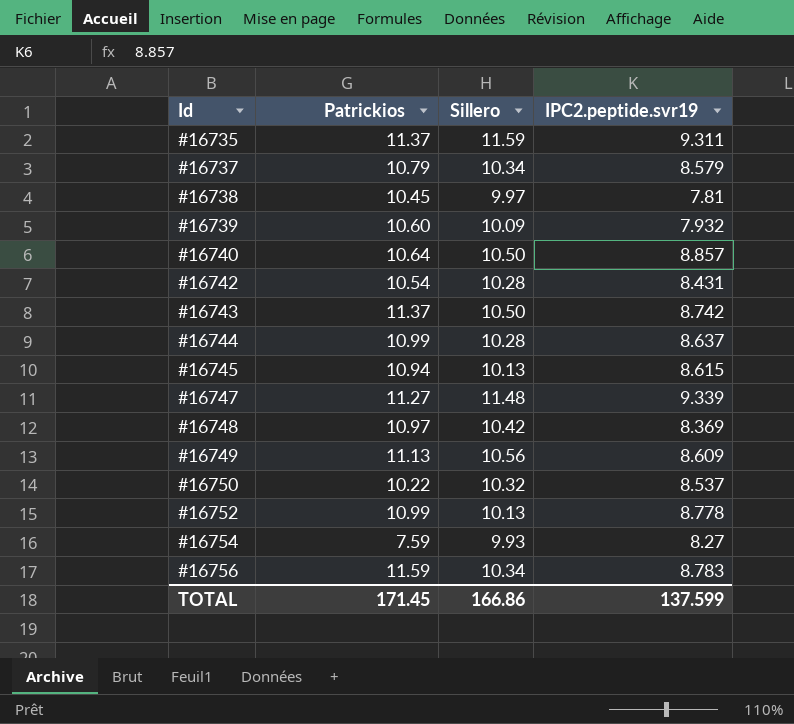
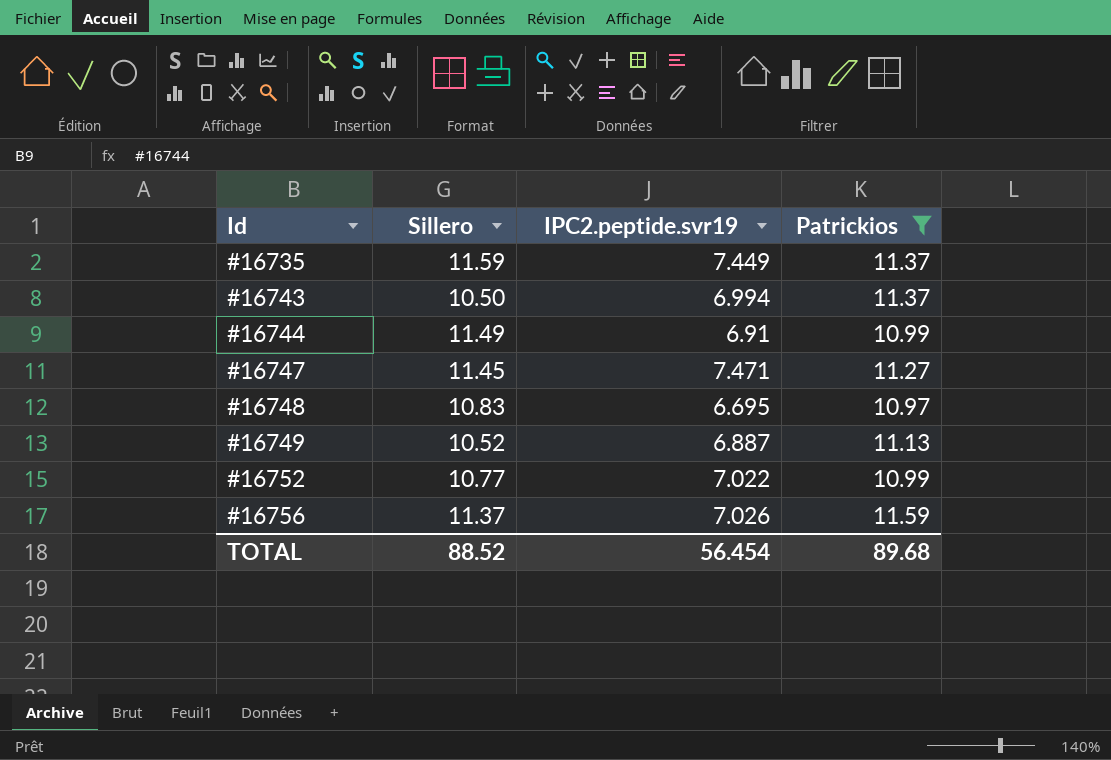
filter: none -> Patrickios >= 10.97
column Patrickios | position: 2 -> 4
#16735 | IPC2.peptide.svr19: 9.311 -> 7.449
#16743 | IPC2.peptide.svr19: 8.742 -> 6.994
#16744 | Sillero: 10.28 -> 11.49
#16744 | IPC2.peptide.svr19: 8.637 -> 6.91
#16747 | Sillero: 11.48 -> 11.45
#16747 | IPC2.peptide.svr19: 9.339 -> 7.471
#16748 | Sillero: 10.42 -> 10.83
#16748 | IPC2.peptide.svr19: 8.369 -> 6.695
#16749 | Sillero: 10.56 -> 10.52
#16749 | IPC2.peptide.svr19: 8.609 -> 6.887
#16752 | Sillero: 10.13 -> 10.77
#16752 | IPC2.peptide.svr19: 8.778 -> 7.022
#16756 | Sillero: 10.34 -> 11.37
#16756 | IPC2.peptide.svr19: 8.783 -> 7.026
TOTAL | Sillero: 166.86 -> 88.52
TOTAL | IPC2.peptide.svr19: 137.599 -> 56.454
TOTAL | Patrickios: 171.45 -> 89.68

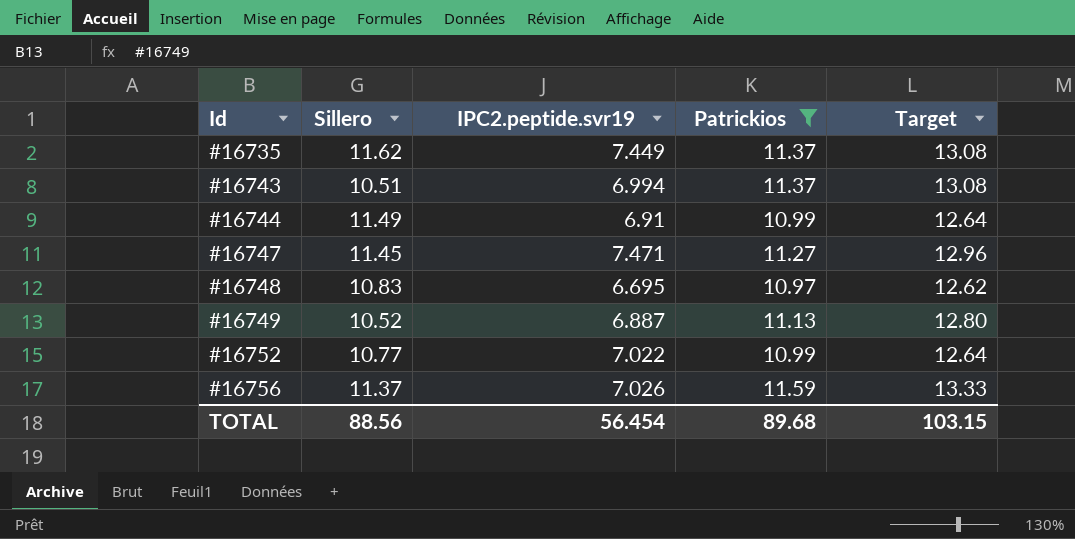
column Target | formula: none -> [Patrickios] * 1.15
#16735 | Sillero: 11.59 -> 11.62
#16743 | Sillero: 10.50 -> 10.51
TOTAL | Sillero: 88.52 -> 88.56

